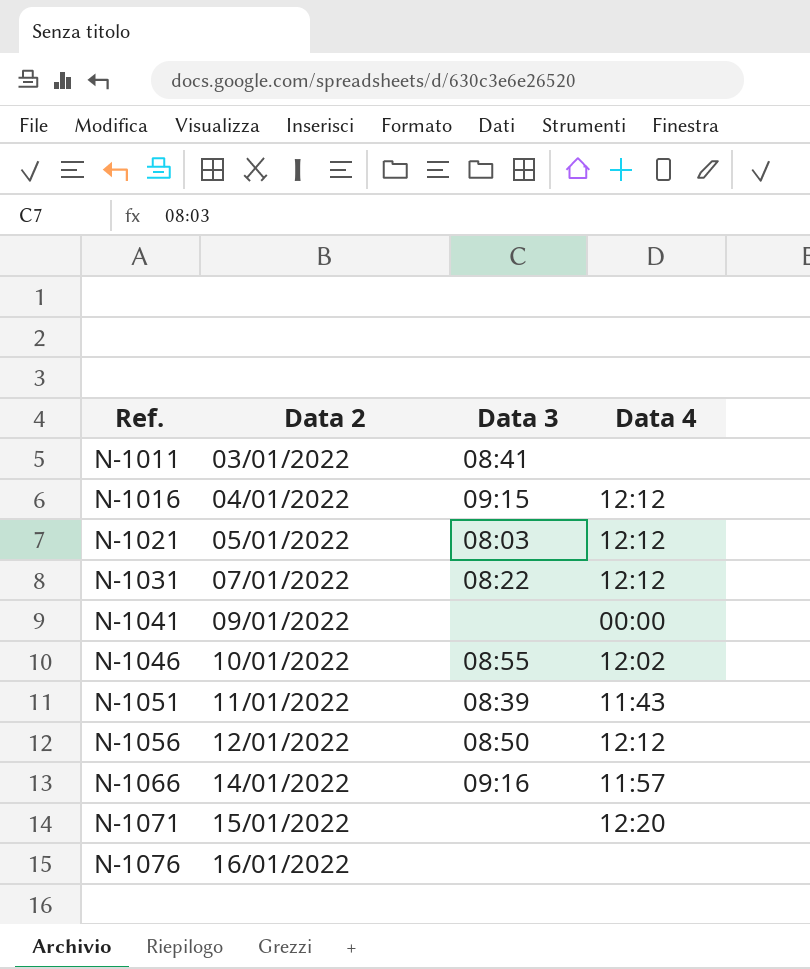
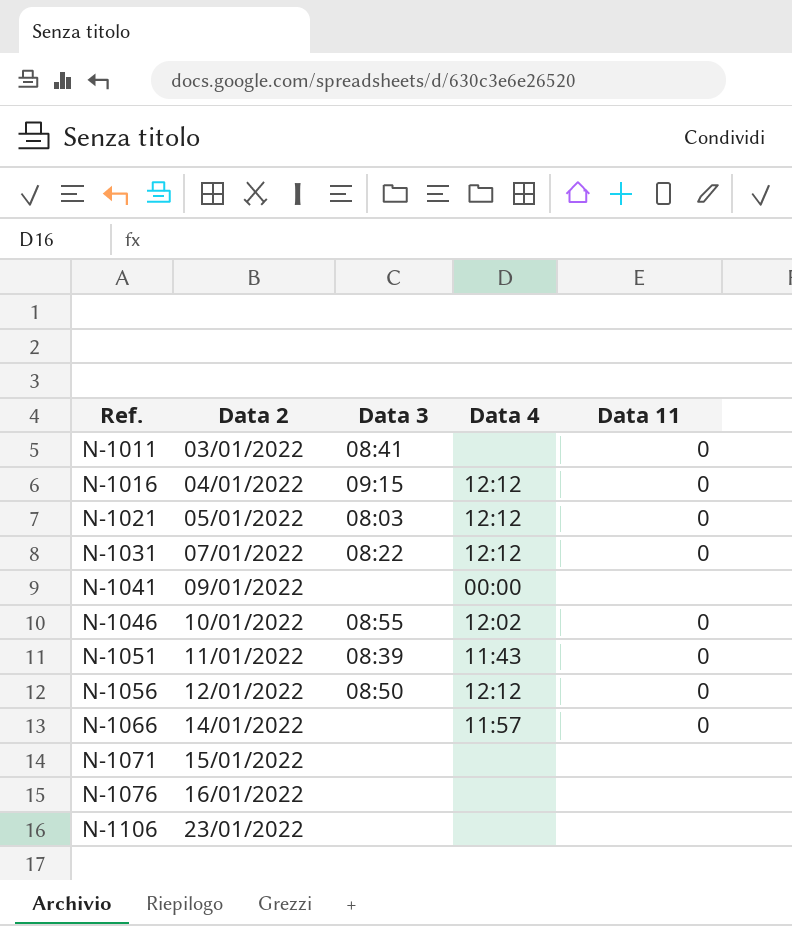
column Data 11 | position: none -> 5
N-1066 | Data 3: 09:16 -> none
N-1071 | Data 4: 12:20 -> none
row N-1106: none -> 23/01/2022 | none | none | none

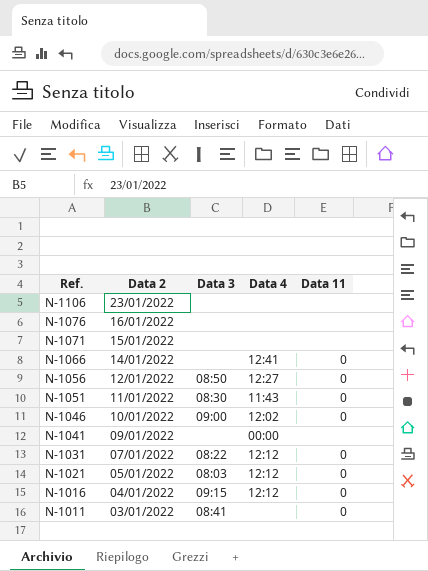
row order: Ref. ascending -> Ref. descending
N-1066 | Data 4: 11:57 -> 12:41
N-1056 | Data 4: 12:12 -> 12:27
N-1051 | Data 3: 08:39 -> 08:30
N-1046 | Data 3: 08:55 -> 09:00

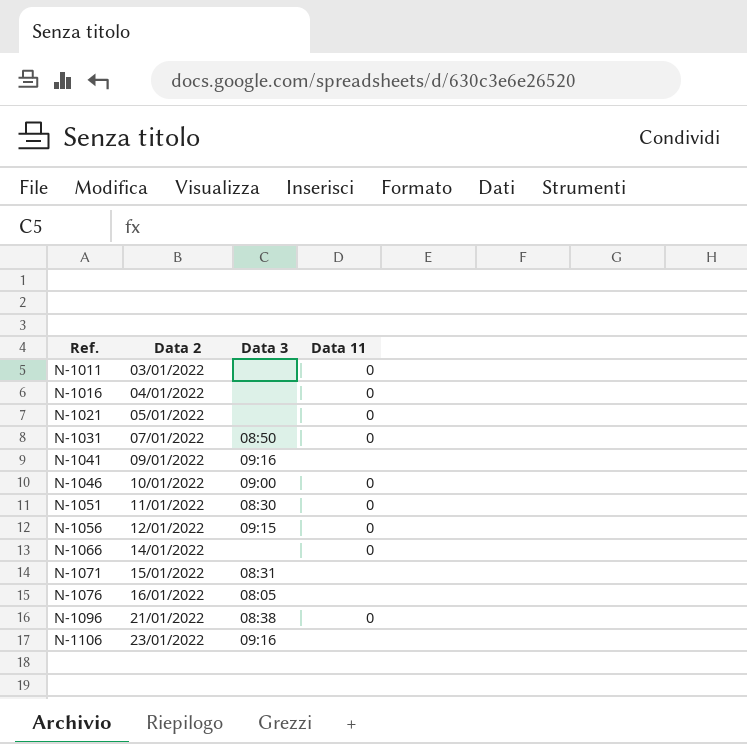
row order: Ref. descending -> Ref. ascending
column Data 4 | position: 4 -> none
N-1011 | Data 3: 08:41 -> none
N-1016 | Data 3: 09:15 -> none
N-1021 | Data 3: 08:03 -> none
N-1031 | Data 3: 08:22 -> 08:50
N-1041 | Data 3: none -> 09:16
N-1056 | Data 3: 08:50 -> 09:15
N-1071 | Data 3: none -> 08:31
N-1076 | Data 3: none -> 08:05
row N-1096: none -> 21/01/2022 | 08:38 | 0
N-1106 | Data 3: none -> 09:16

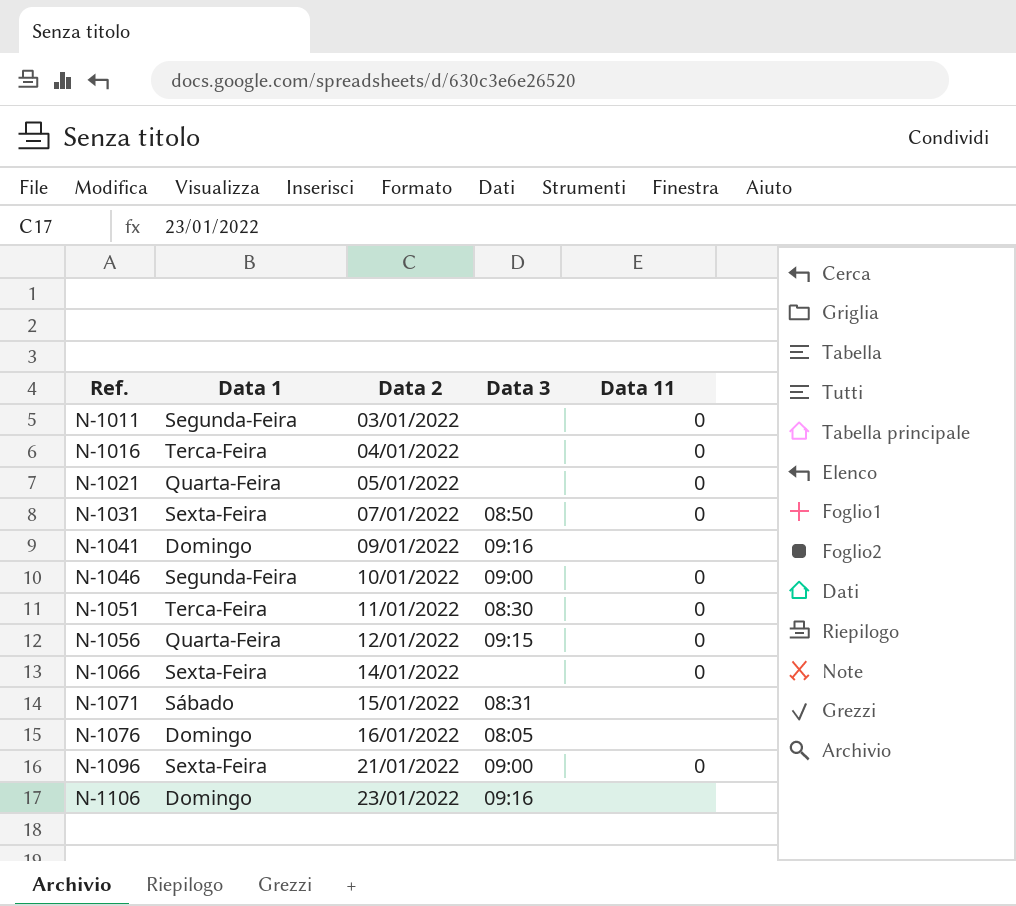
column Data 1 | position: none -> 2
N-1096 | Data 3: 08:38 -> 09:00

